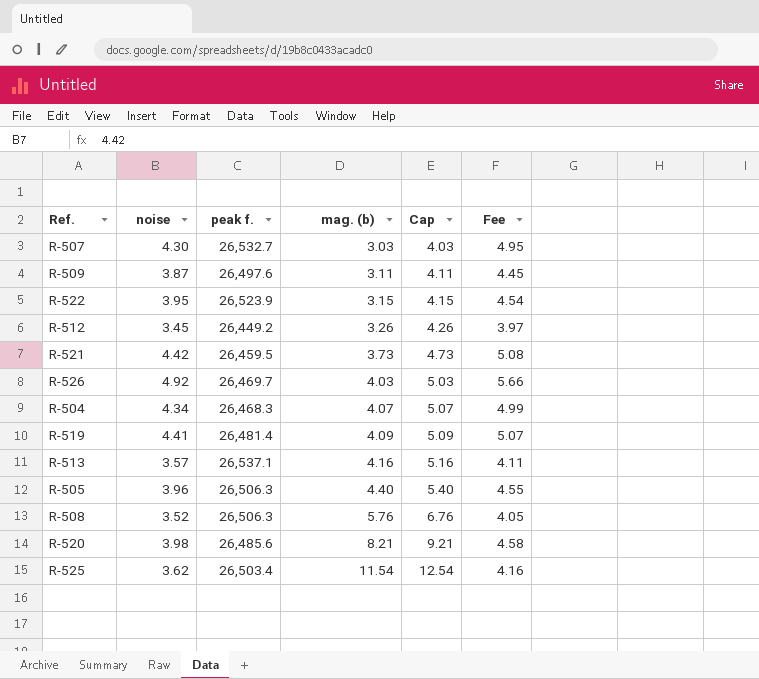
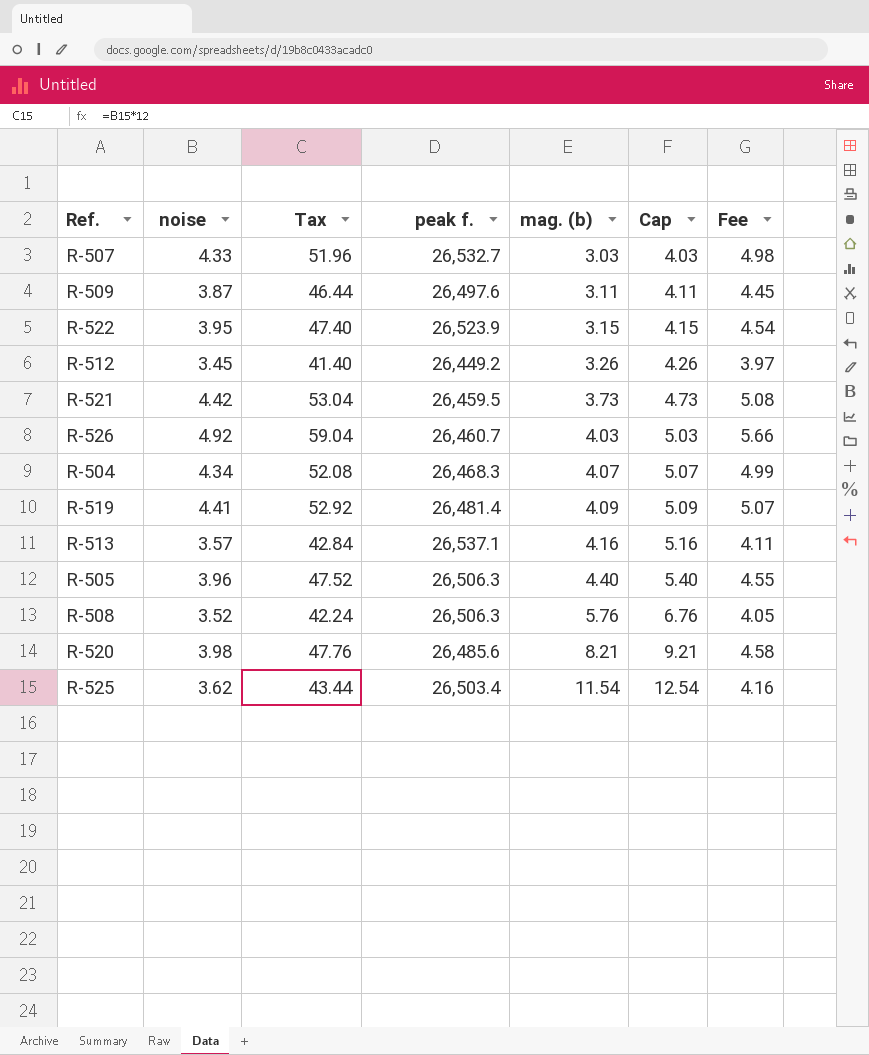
column Tax | formula: none -> [noise] * 12
R-507 | noise: 4.30 -> 4.33
R-507 | Fee: 4.95 -> 4.98
R-526 | peak f.: 26,469.7 -> 26,460.7

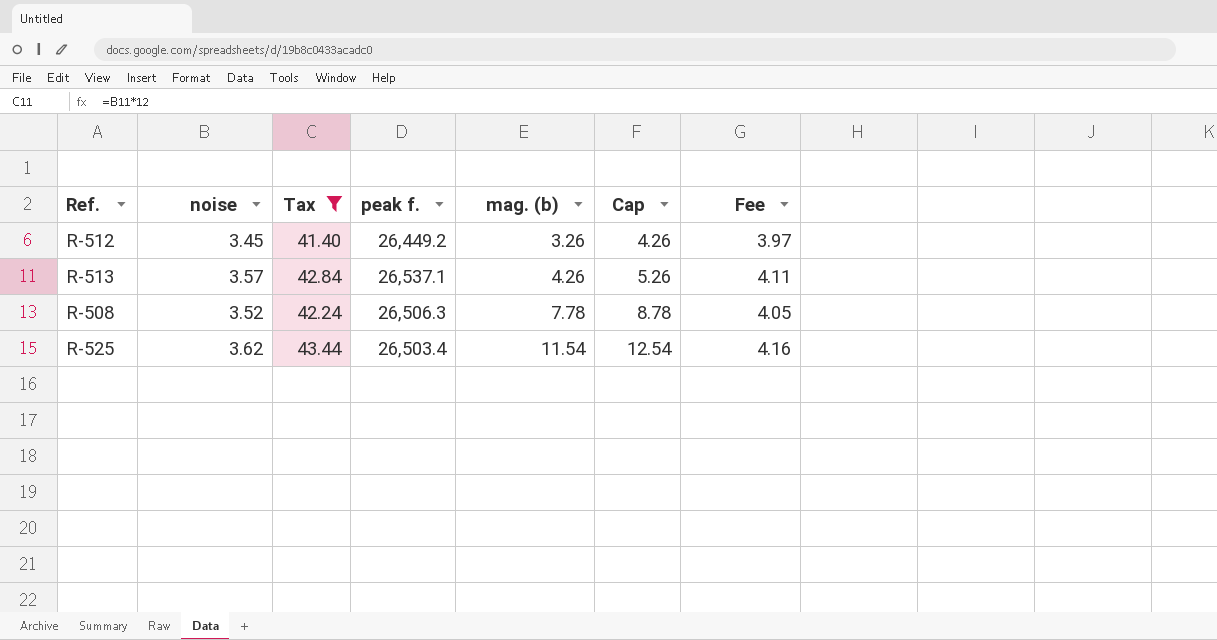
filter: none -> Tax <= 43.44
R-513 | mag. (b): 4.16 -> 4.26
R-513 | Cap: 5.16 -> 5.26
R-508 | mag. (b): 5.76 -> 7.78
R-508 | Cap: 6.76 -> 8.78

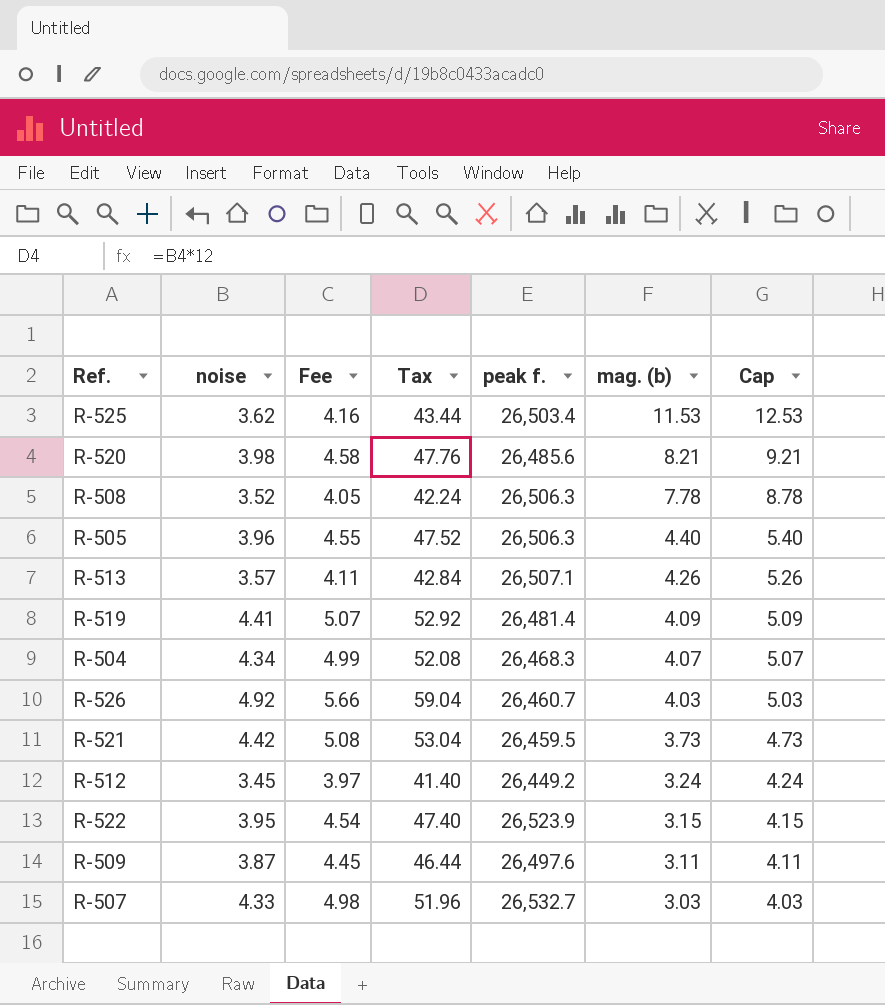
filter: Tax <= 43.44 -> none
row order: mag. (b) ascending -> mag. (b) descending
column Fee | position: 7 -> 3
R-525 | mag. (b): 11.54 -> 11.53
R-525 | Cap: 12.54 -> 12.53
R-513 | peak f.: 26,537.1 -> 26,507.1
R-512 | mag. (b): 3.26 -> 3.24
R-512 | Cap: 4.26 -> 4.24

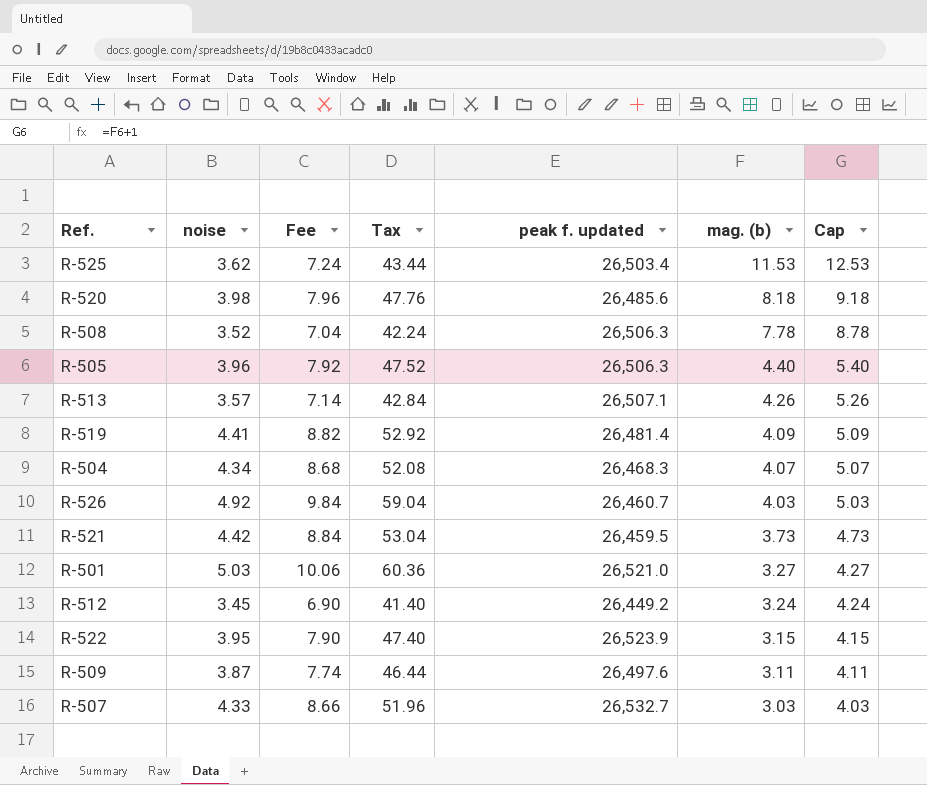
column Fee | formula: [noise] * 1.15 -> [noise] * 2
column name: peak f. -> peak f. updated
R-520 | mag. (b): 8.21 -> 8.18
R-520 | Cap: 9.21 -> 9.18
row R-501: none -> 5.03 | 10.06 | 60.36 | 26,521.0 | 3.27 | 4.27

